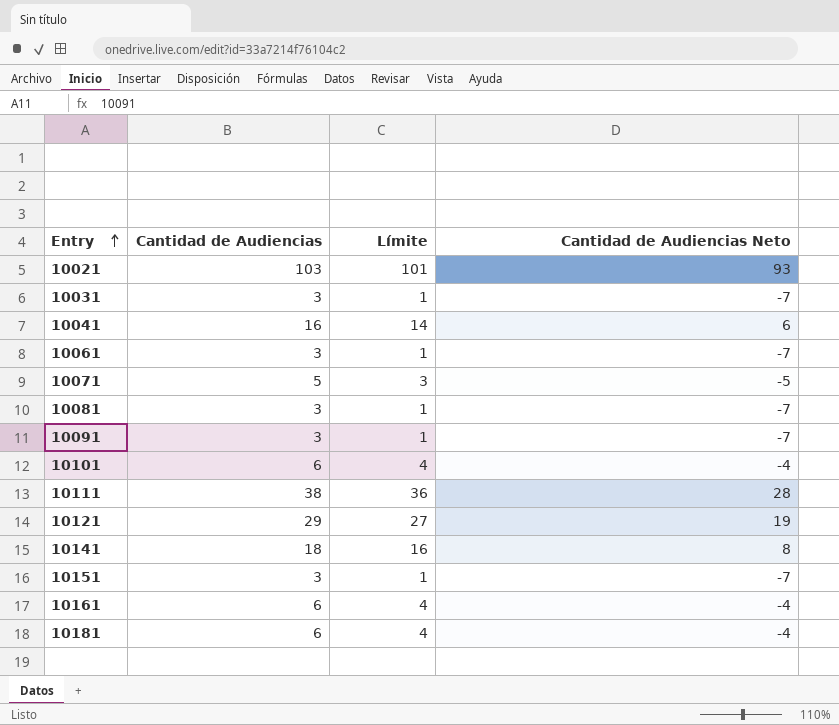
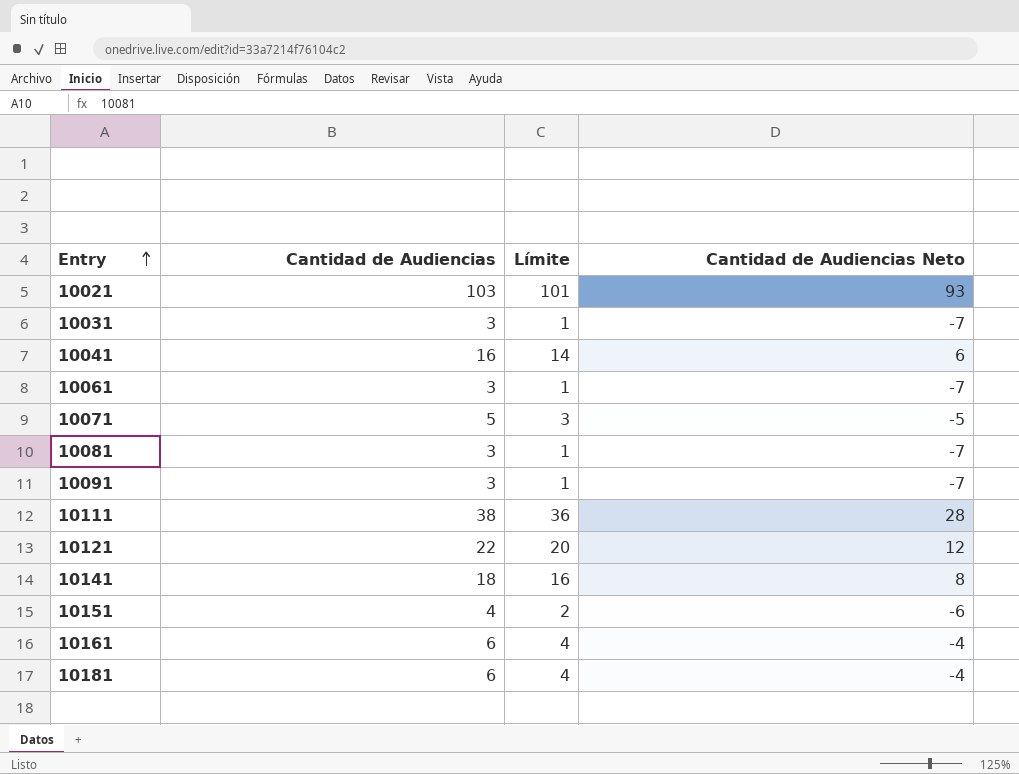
row 10101: 6 | 4 | -4 -> none
10121 | Cantidad de Audiencias: 29 -> 22
10121 | Límite: 27 -> 20
10121 | Cantidad de Audiencias Neto: 19 -> 12
10151 | Cantidad de Audiencias: 3 -> 4
10151 | Límite: 1 -> 2
10151 | Cantidad de Audiencias Neto: -7 -> -6

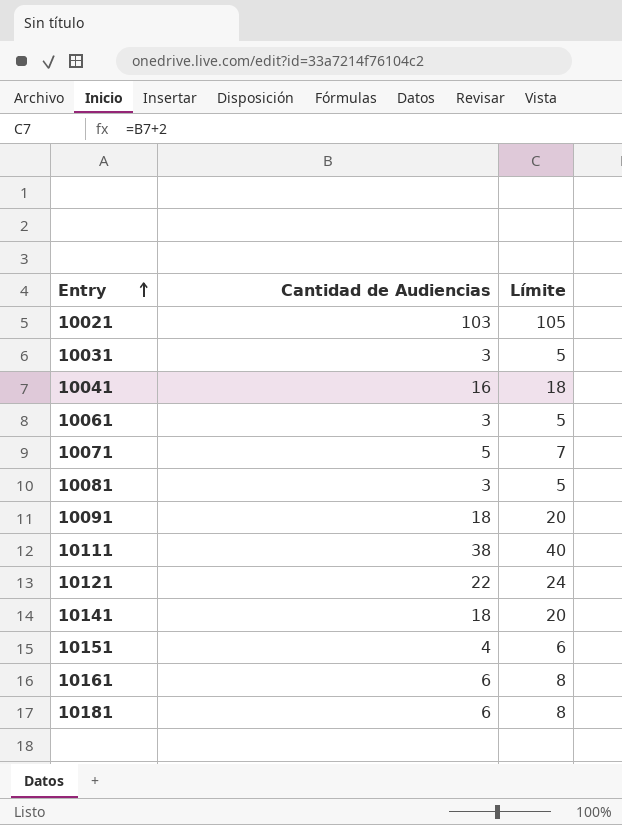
column Cantidad de Audiencias Neto | formula: [Cantidad de Audiencias] - 10 -> none
column Límite | formula: [Cantidad de Audiencias] - 2 -> [Cantidad de Audiencias] + 2
10091 | Cantidad de Audiencias: 3 -> 18

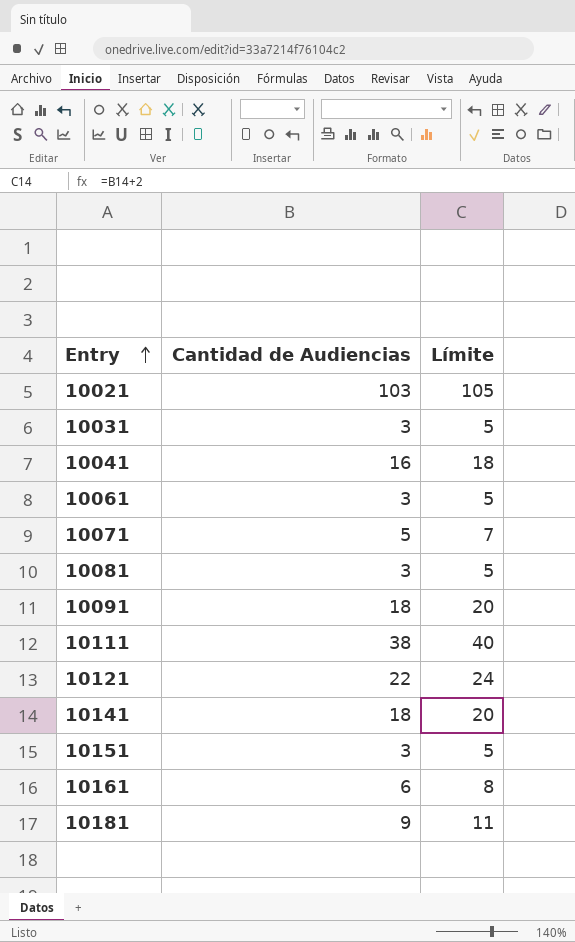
10151 | Cantidad de Audiencias: 4 -> 3
10151 | Límite: 6 -> 5
10181 | Cantidad de Audiencias: 6 -> 9
10181 | Límite: 8 -> 11

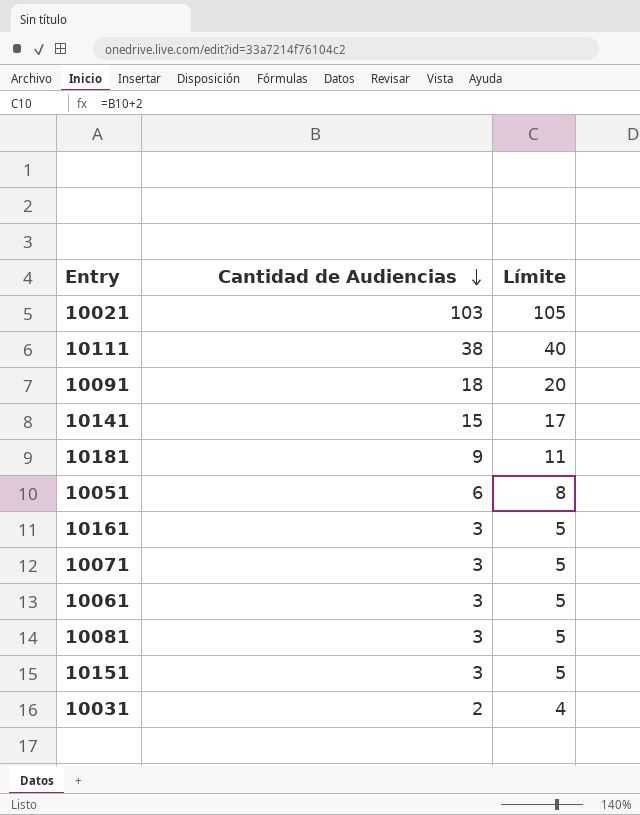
row order: Entry ascending -> Cantidad de Audiencias descending
row 10041: 16 | 18 -> none
row 10121: 22 | 24 -> none
10141 | Cantidad de Audiencias: 18 -> 15
10141 | Límite: 20 -> 17
row 10051: none -> 6 | 8
10161 | Cantidad de Audiencias: 6 -> 3
10161 | Límite: 8 -> 5
10071 | Cantidad de Audiencias: 5 -> 3
10071 | Límite: 7 -> 5
10031 | Cantidad de Audiencias: 3 -> 2
10031 | Límite: 5 -> 4

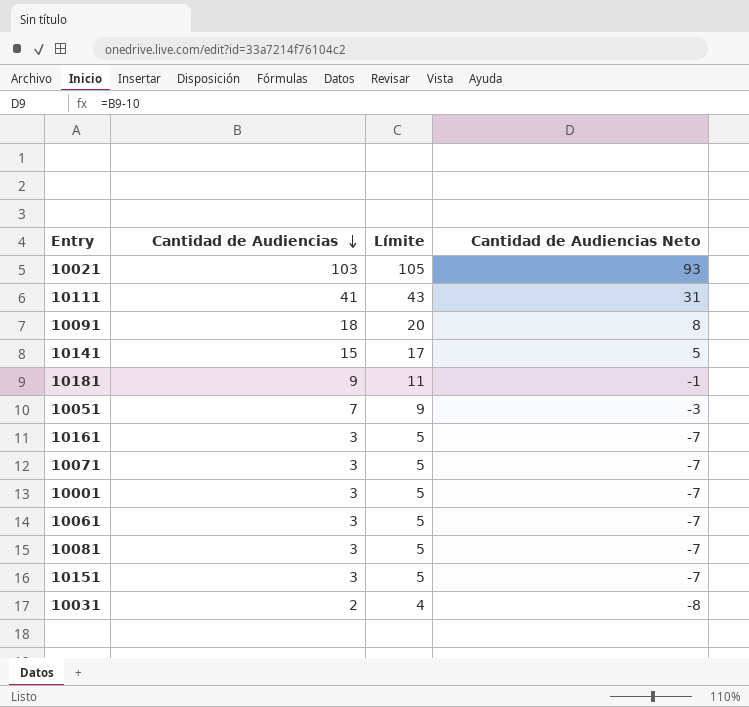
column Cantidad de Audiencias Neto | formula: none -> [Cantidad de Audiencias] - 10
10111 | Cantidad de Audiencias: 38 -> 41
10111 | Límite: 40 -> 43
10051 | Cantidad de Audiencias: 6 -> 7
10051 | Límite: 8 -> 9
row 10001: none -> 3 | 5 | -7

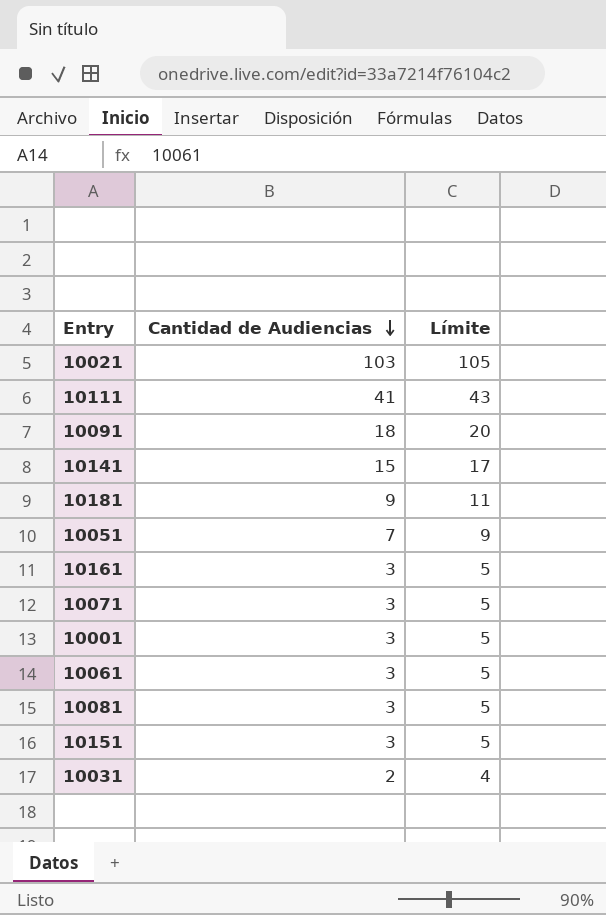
column Cantidad de Audiencias Neto | formula: [Cantidad de Audiencias] - 10 -> none

